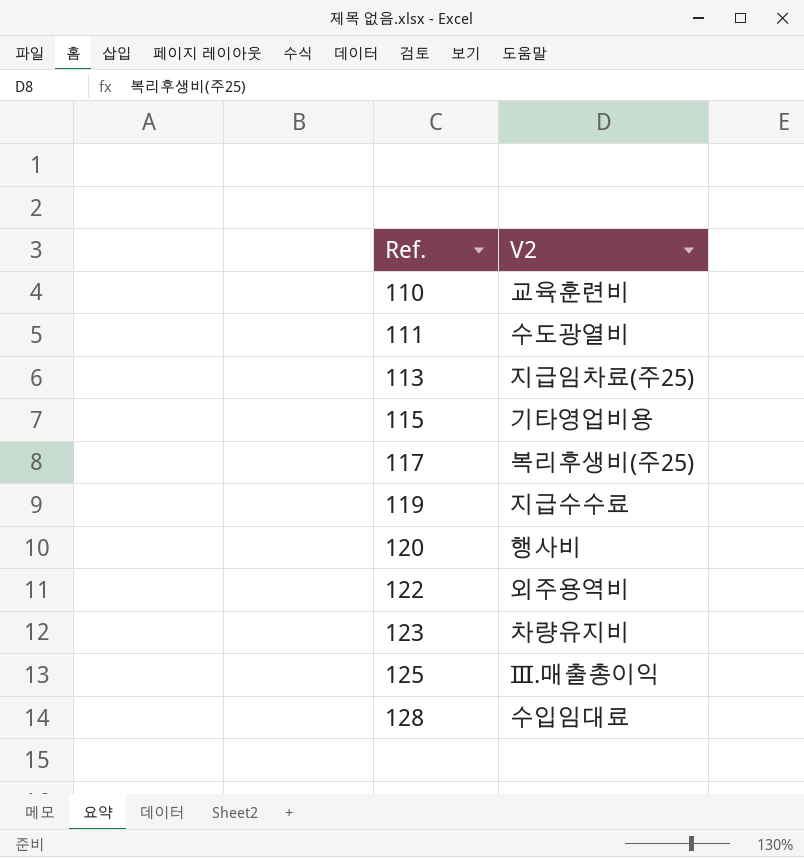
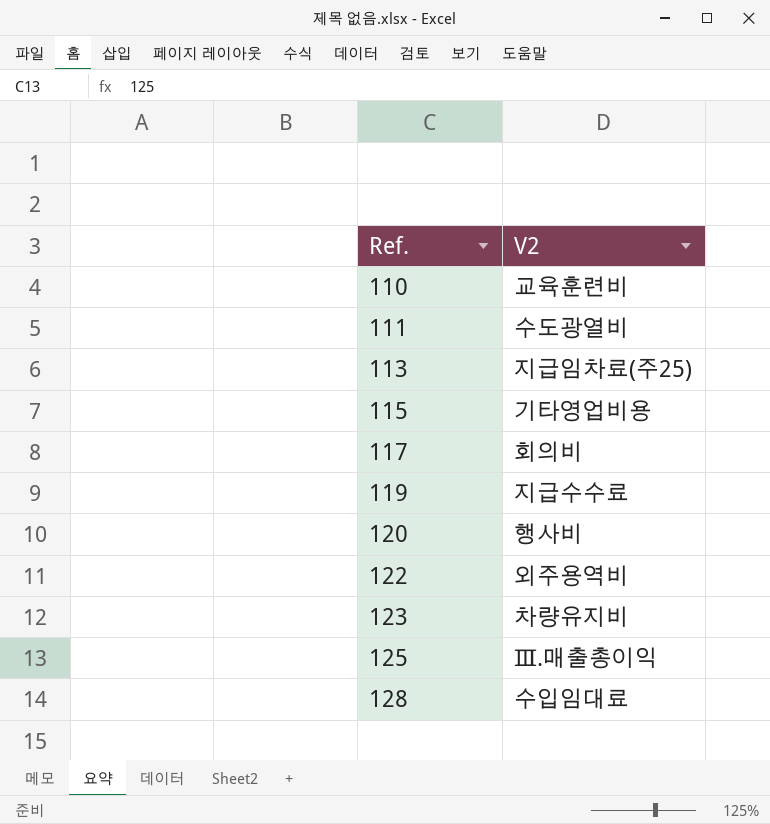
117 | V2: 복리후생비(주25) -> 회의비

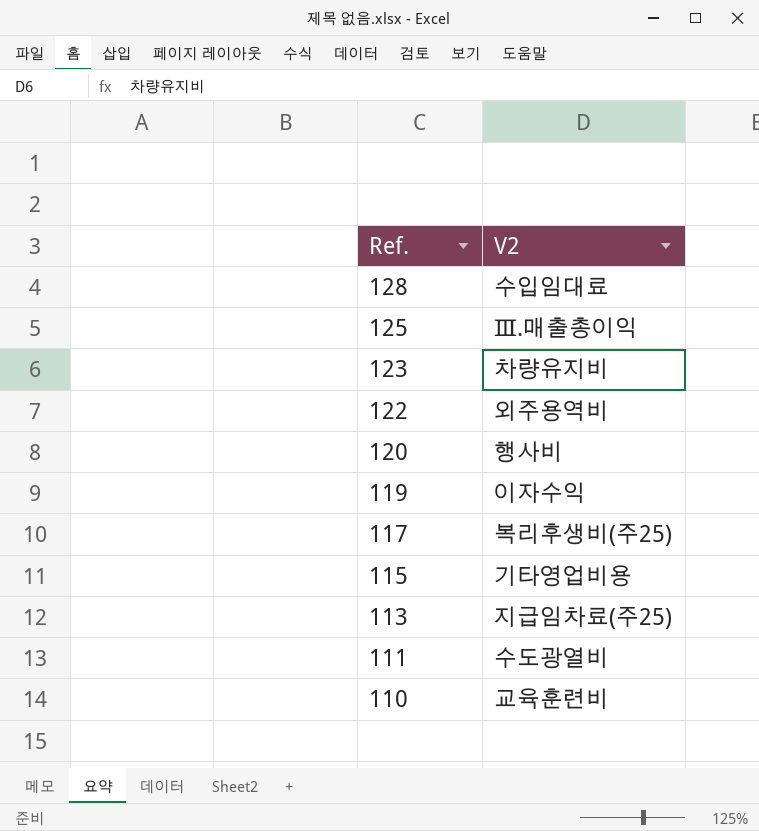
row order: Ref. ascending -> Ref. descending
119 | V2: 지급수수료 -> 이자수익
117 | V2: 회의비 -> 복리후생비(주25)

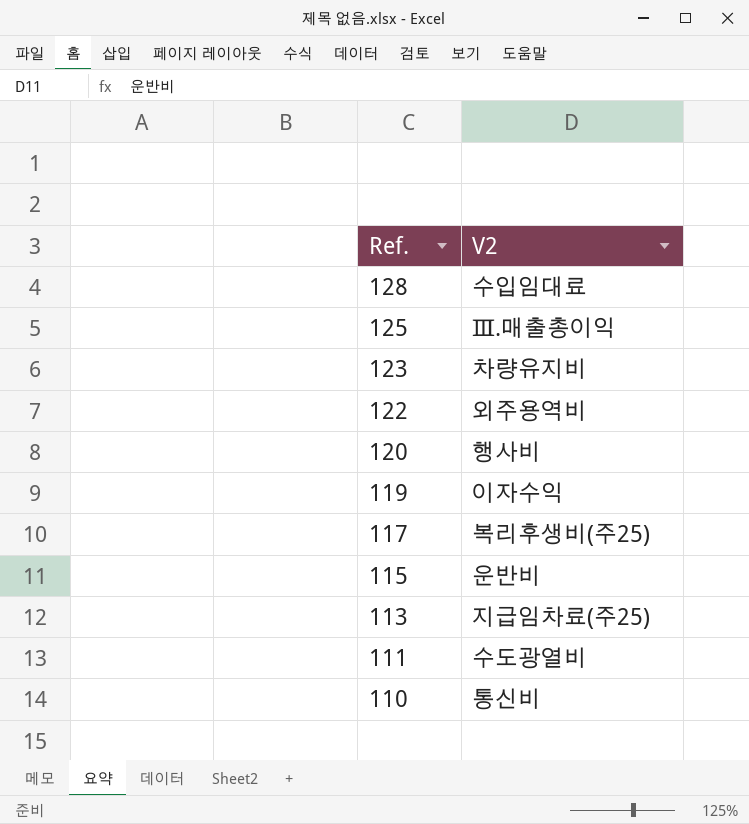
115 | V2: 기타영업비용 -> 운반비
110 | V2: 교육훈련비 -> 통신비

